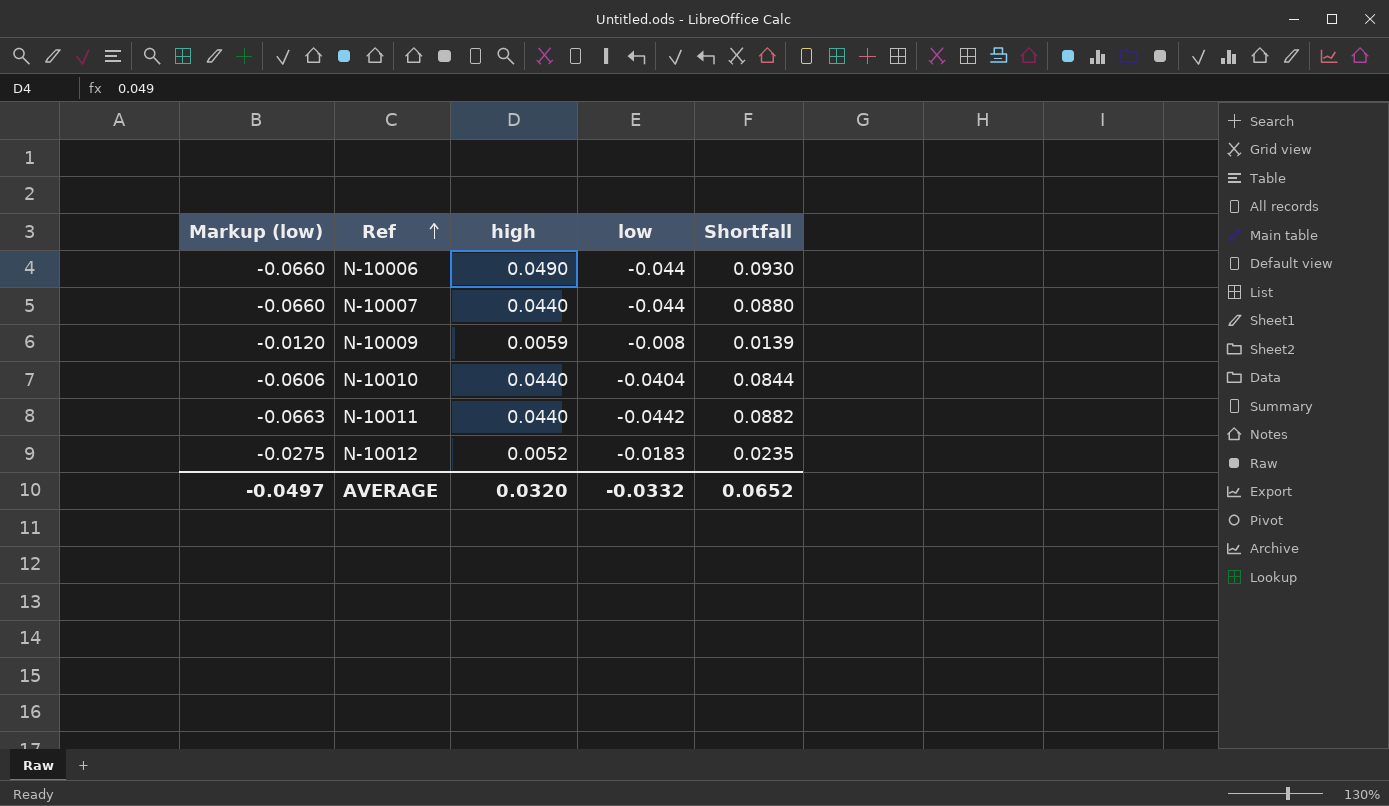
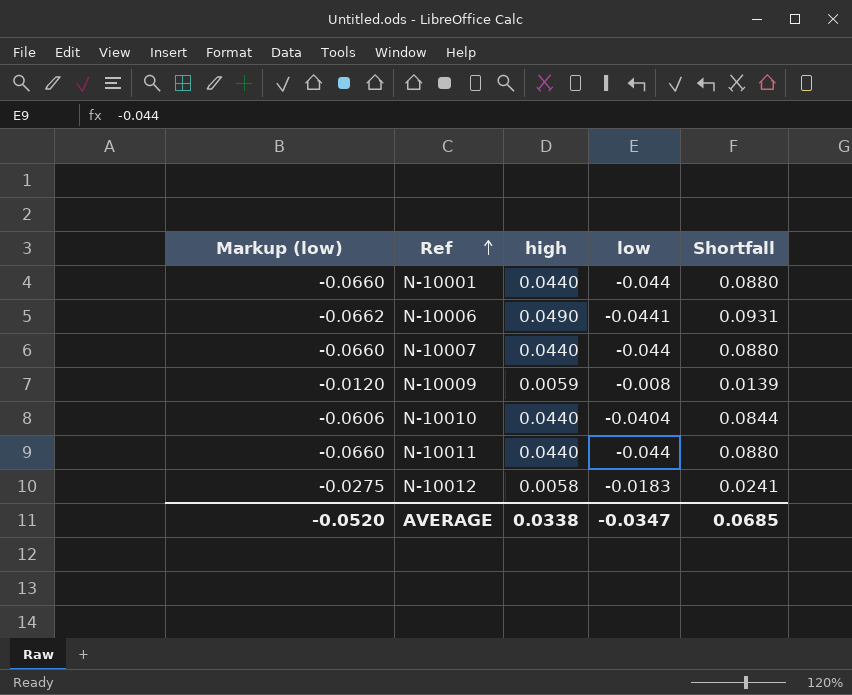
row N-10001: none -> -0.0660 | 0.0440 | -0.044 | 0.0880
N-10006 | Markup (low): -0.0660 -> -0.0662
N-10006 | low: -0.044 -> -0.0441
N-10006 | Shortfall: 0.0930 -> 0.0931
N-10011 | Markup (low): -0.0663 -> -0.0660
N-10011 | low: -0.0442 -> -0.044
N-10011 | Shortfall: 0.0882 -> 0.0880
N-10012 | high: 0.0052 -> 0.0058
N-10012 | Shortfall: 0.0235 -> 0.0241
AVERAGE | Markup (low): -0.0497 -> -0.0520
AVERAGE | high: 0.0320 -> 0.0338
AVERAGE | low: -0.0332 -> -0.0347
AVERAGE | Shortfall: 0.0652 -> 0.0685

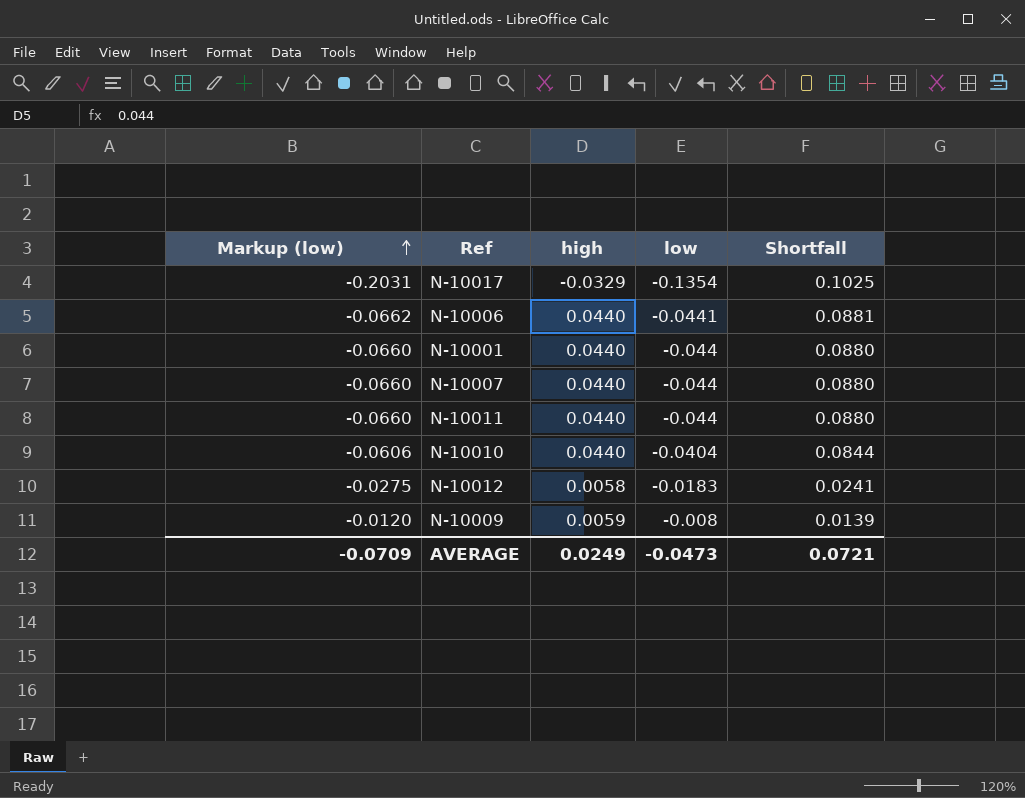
row order: Ref ascending -> Markup (low) ascending
row N-10017: none -> -0.2031 | -0.0329 | -0.1354 | 0.1025
N-10006 | high: 0.0490 -> 0.0440
N-10006 | Shortfall: 0.0931 -> 0.0881
AVERAGE | Markup (low): -0.0520 -> -0.0709
AVERAGE | high: 0.0338 -> 0.0249
AVERAGE | low: -0.0347 -> -0.0473
AVERAGE | Shortfall: 0.0685 -> 0.0721

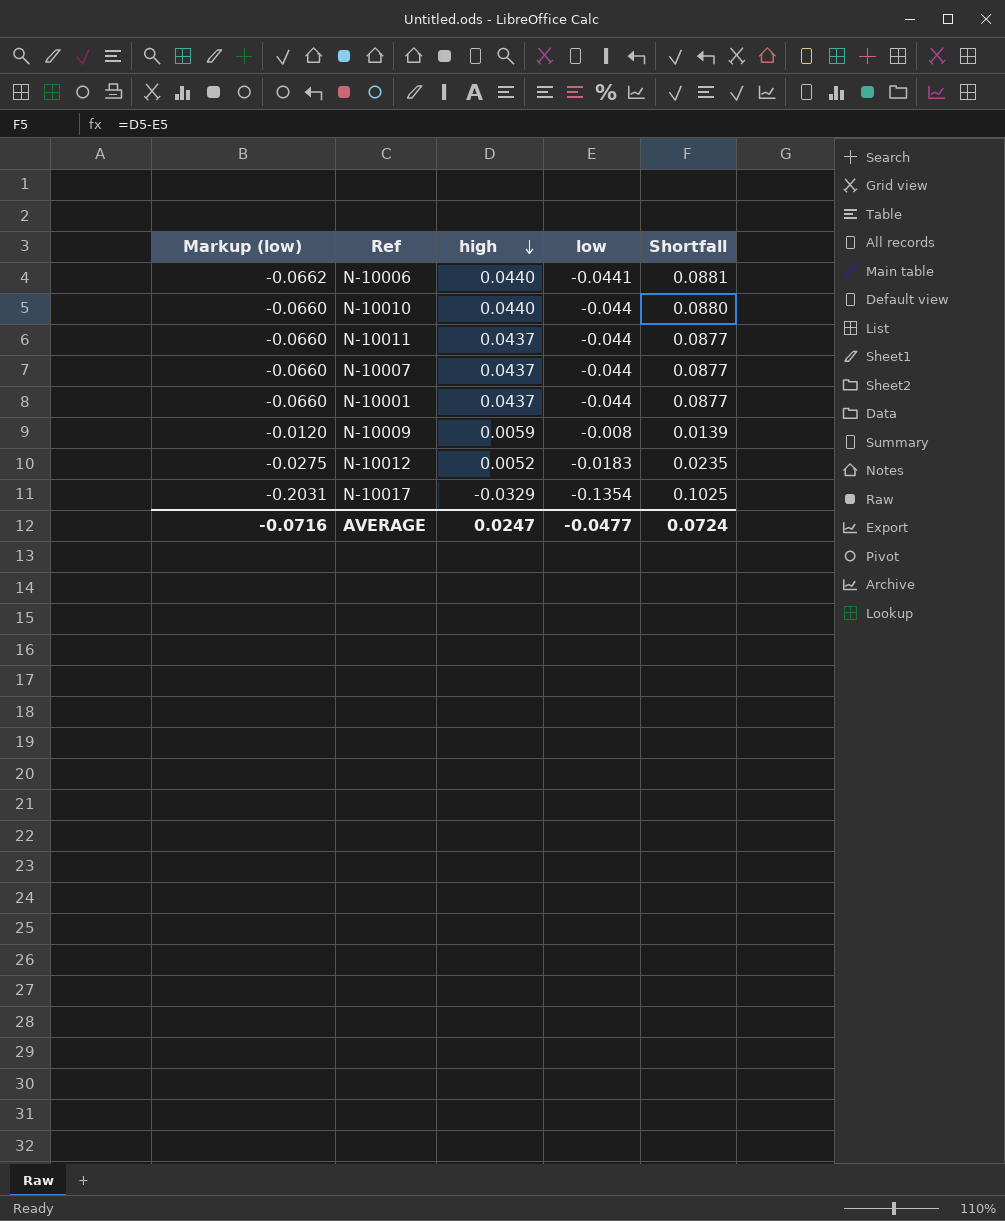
row order: Markup (low) ascending -> high descending
N-10010 | Markup (low): -0.0606 -> -0.0660
N-10010 | low: -0.0404 -> -0.044
N-10010 | Shortfall: 0.0844 -> 0.0880
N-10011 | high: 0.0440 -> 0.0437
N-10011 | Shortfall: 0.0880 -> 0.0877
N-10007 | high: 0.0440 -> 0.0437
N-10007 | Shortfall: 0.0880 -> 0.0877
N-10001 | high: 0.0440 -> 0.0437
N-10001 | Shortfall: 0.0880 -> 0.0877
N-10012 | high: 0.0058 -> 0.0052
N-10012 | Shortfall: 0.0241 -> 0.0235
AVERAGE | Markup (low): -0.0709 -> -0.0716
AVERAGE | high: 0.0249 -> 0.0247
AVERAGE | low: -0.0473 -> -0.0477
AVERAGE | Shortfall: 0.0721 -> 0.0724

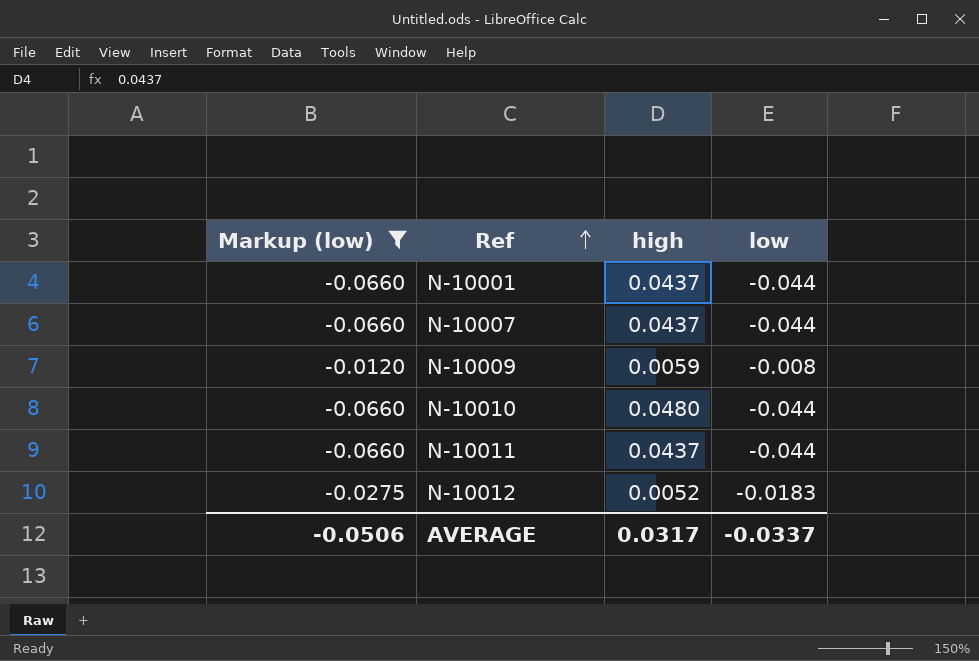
filter: none -> Markup (low) >= -0.0660
row order: high descending -> Ref ascending
column Shortfall | formula: [high] - [low] -> none
N-10010 | high: 0.0440 -> 0.0480
AVERAGE | Markup (low): -0.0716 -> -0.0506
AVERAGE | high: 0.0247 -> 0.0317
AVERAGE | low: -0.0477 -> -0.0337

